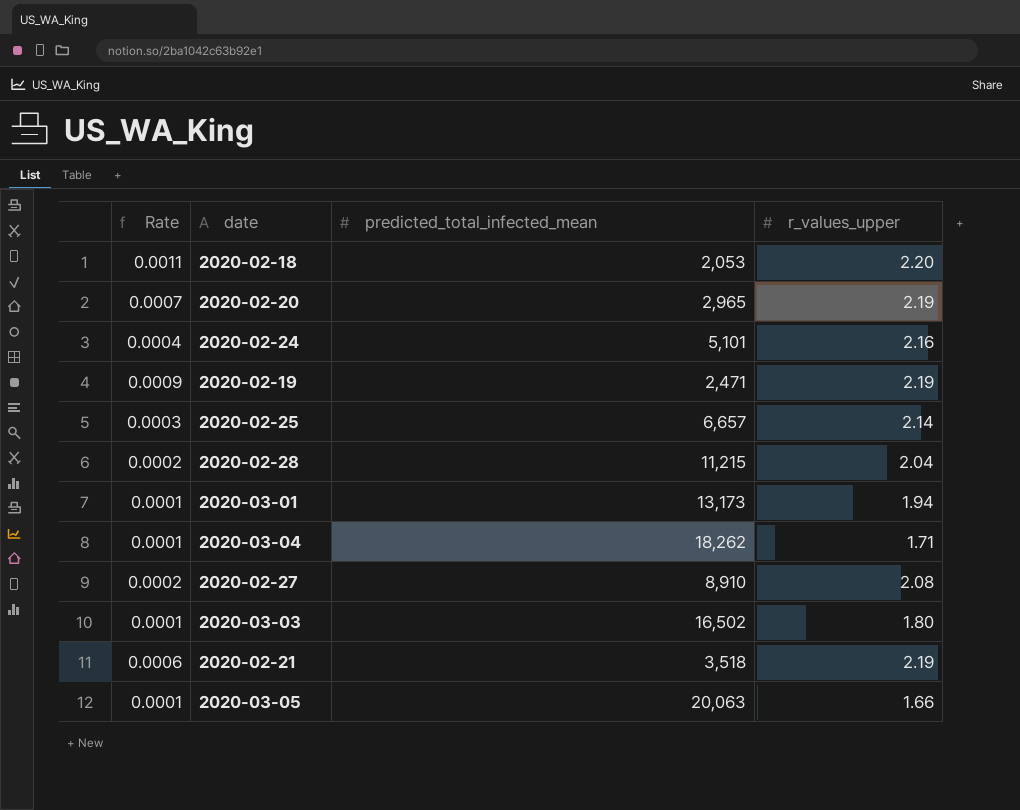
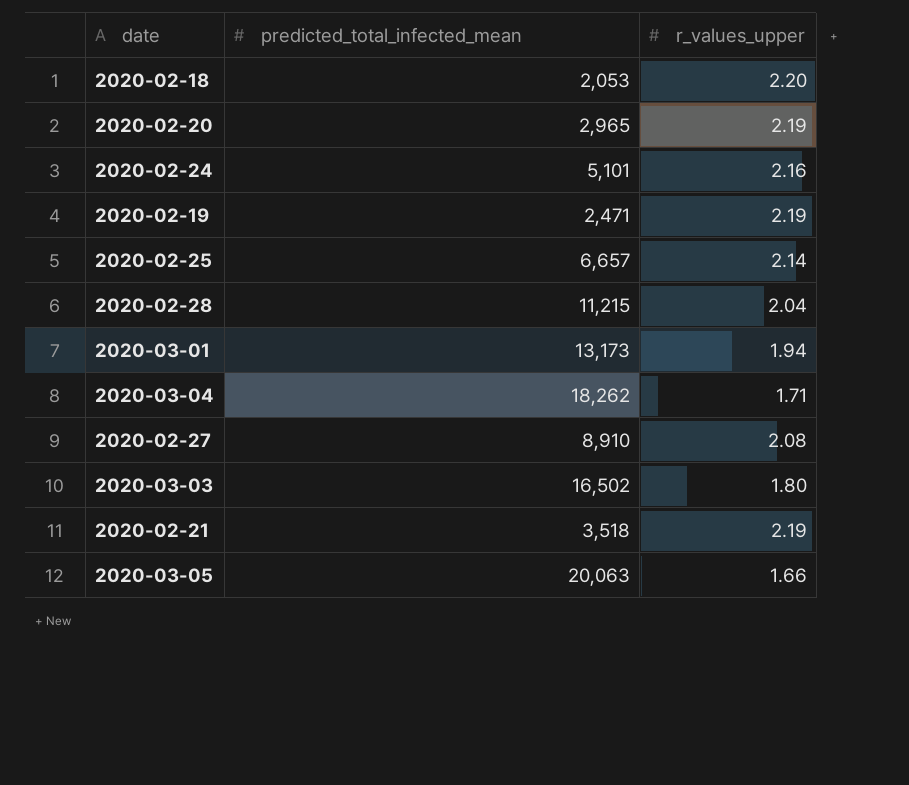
column Rate | formula: [r_values_upper] / [predicted_total_infected_mean] -> none

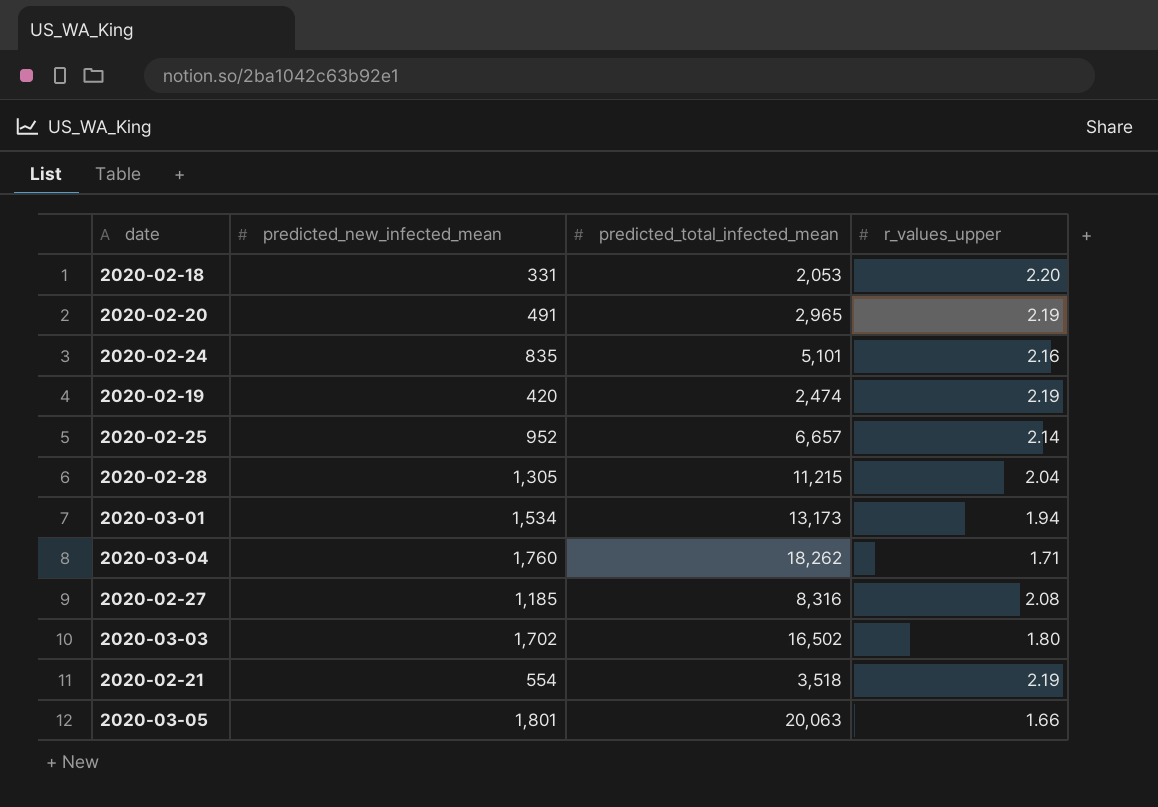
column predicted_new_infected_mean | position: none -> 2
2020-02-19 | predicted_total_infected_mean: 2,471 -> 2,474
2020-02-27 | predicted_total_infected_mean: 8,910 -> 8,316

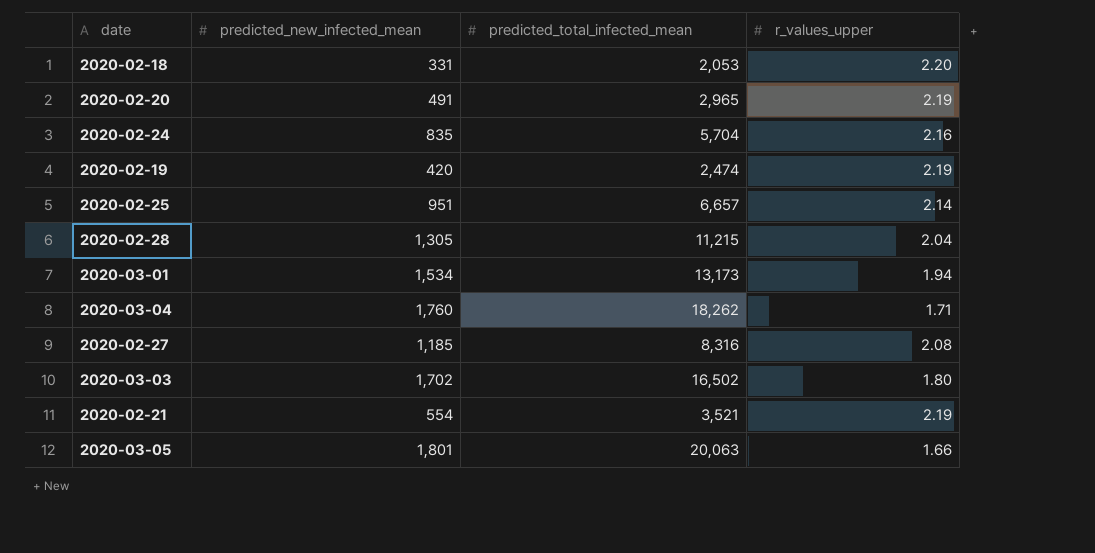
2020-02-24 | predicted_total_infected_mean: 5,101 -> 5,704
2020-02-25 | predicted_new_infected_mean: 952 -> 951
2020-02-21 | predicted_total_infected_mean: 3,518 -> 3,521

